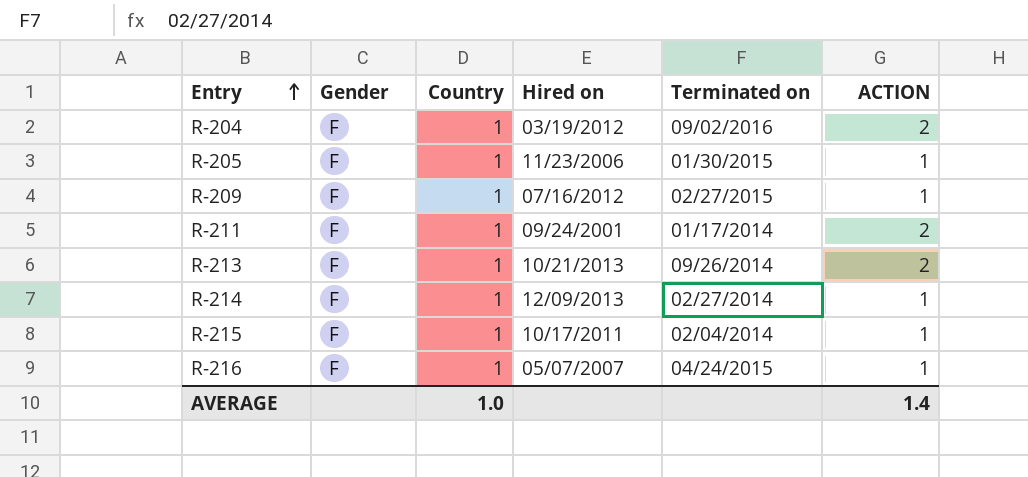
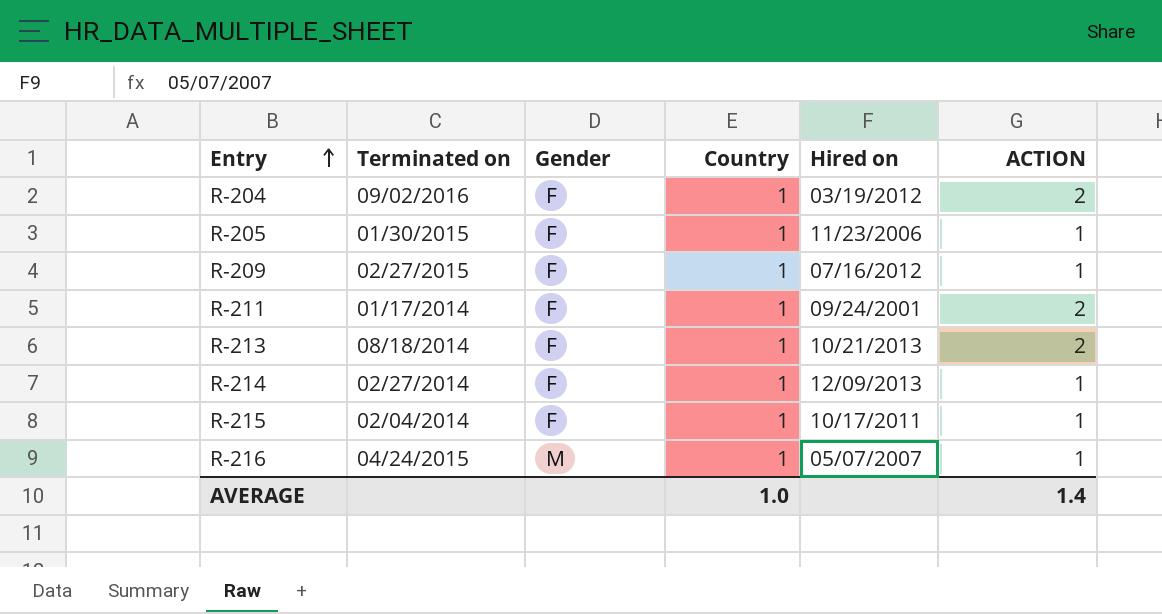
column Terminated on | position: 5 -> 2
R-213 | Terminated on: 09/26/2014 -> 08/18/2014
R-216 | Gender: F -> M

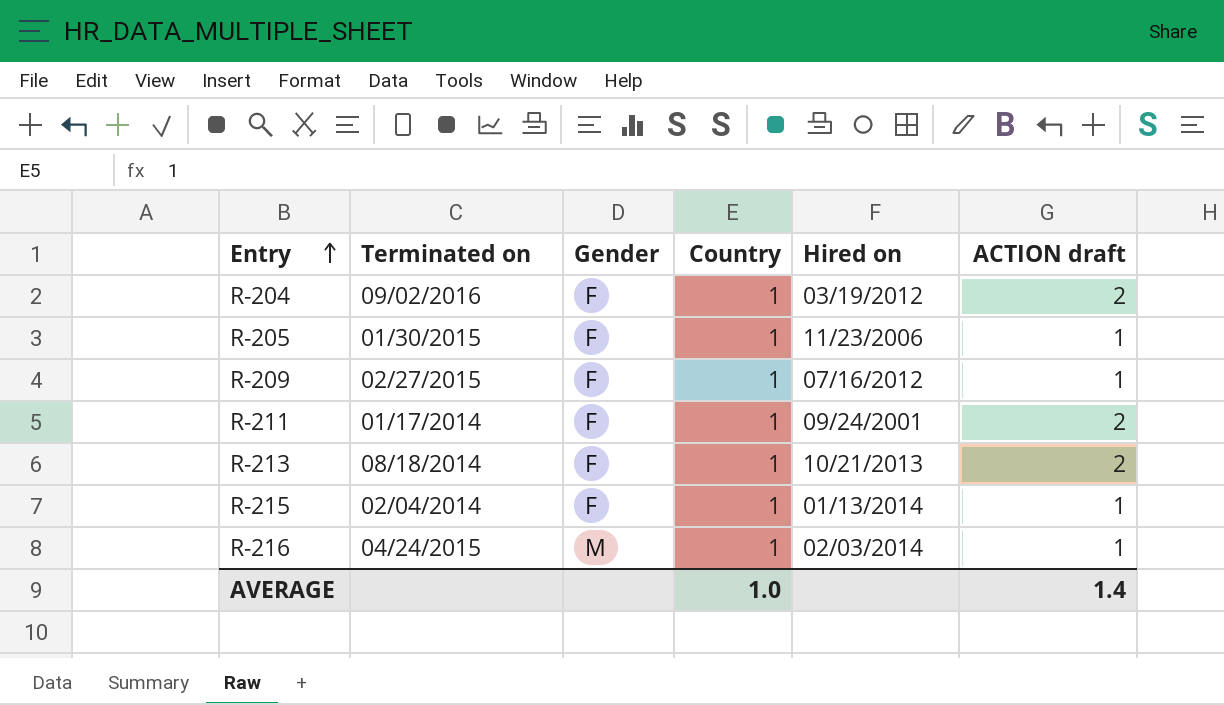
column name: ACTION -> ACTION draft
row R-214: 02/27/2014 | F | 1 | 12/09/2013 | 1 -> none
R-215 | Hired on: 10/17/2011 -> 01/13/2014
R-216 | Hired on: 05/07/2007 -> 02/03/2014

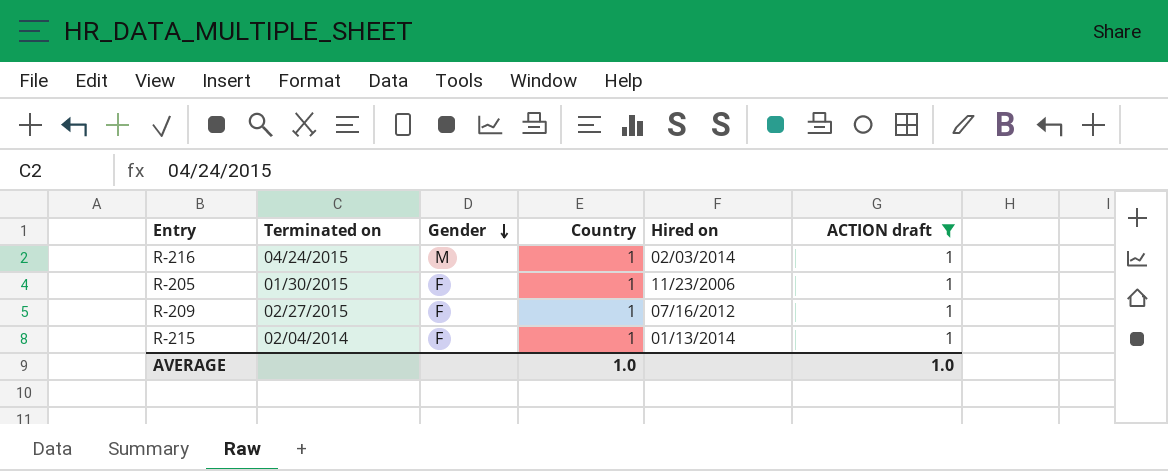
filter: none -> ACTION draft = 1
row order: Entry ascending -> Gender descending
AVERAGE | ACTION draft: 1.4 -> 1.0

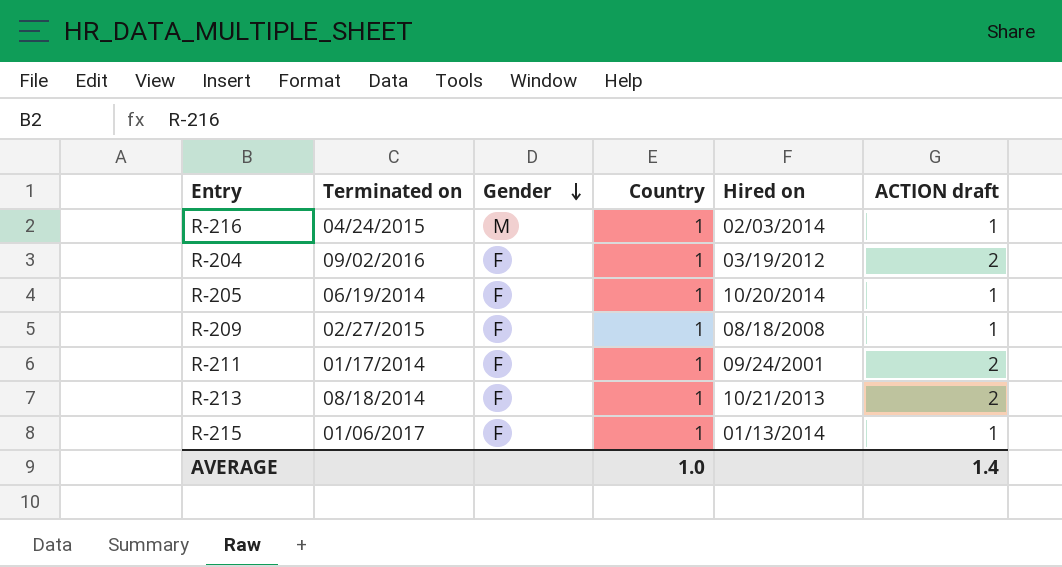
filter: ACTION draft = 1 -> none
R-205 | Terminated on: 01/30/2015 -> 06/19/2014
R-205 | Hired on: 11/23/2006 -> 10/20/2014
R-209 | Hired on: 07/16/2012 -> 08/18/2008
R-215 | Terminated on: 02/04/2014 -> 01/06/2017
AVERAGE | ACTION draft: 1.0 -> 1.4

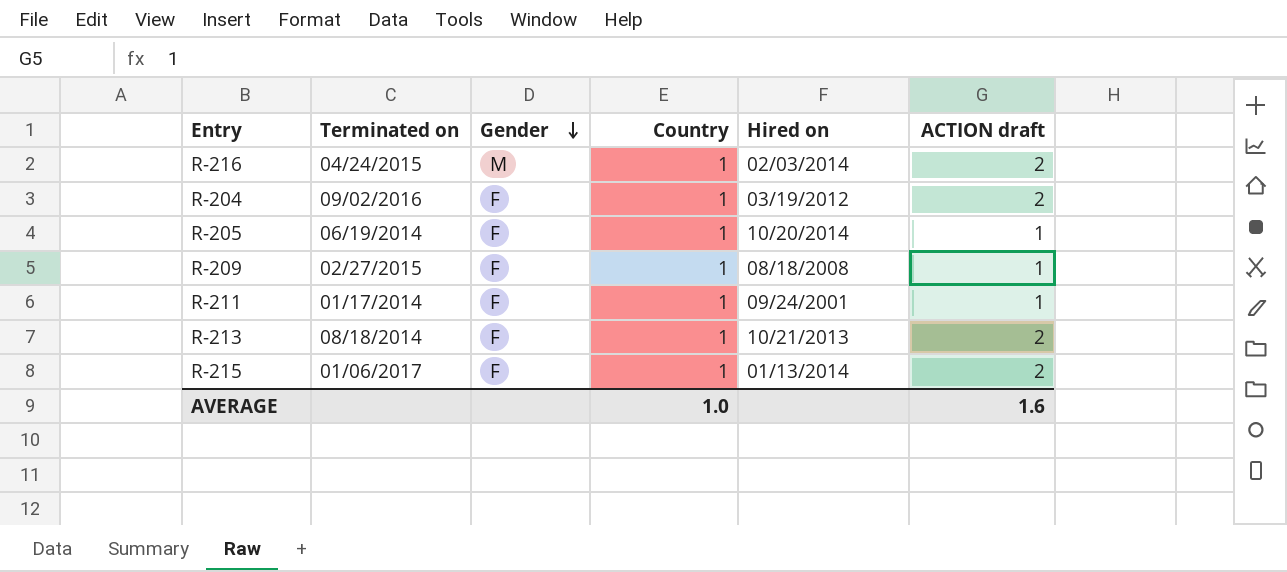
R-216 | ACTION draft: 1 -> 2
R-211 | ACTION draft: 2 -> 1
R-215 | ACTION draft: 1 -> 2
AVERAGE | ACTION draft: 1.4 -> 1.6

